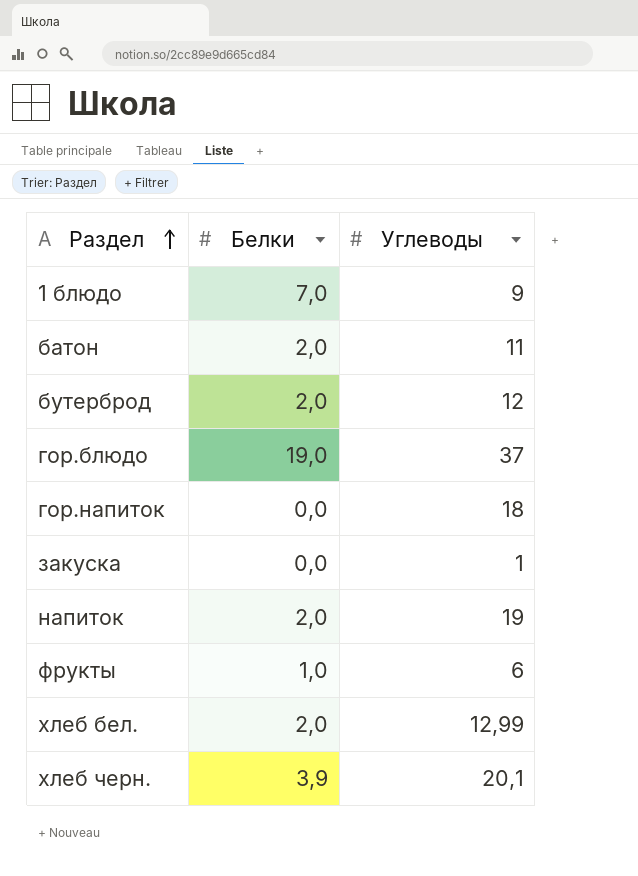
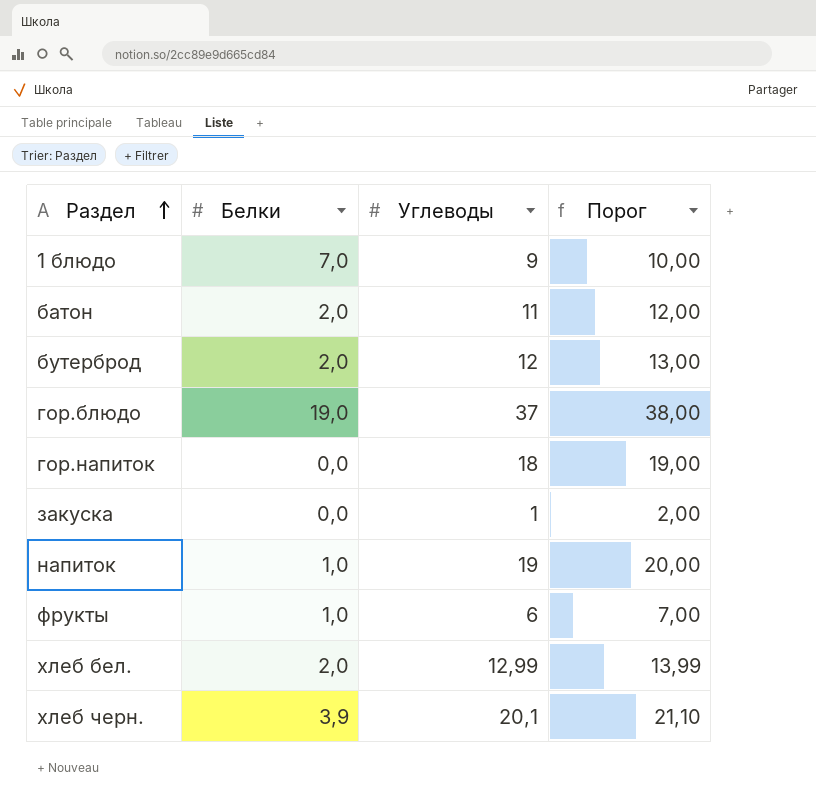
column Порог | formula: none -> [Углеводы] + 1
напиток | Белки: 2,0 -> 1,0

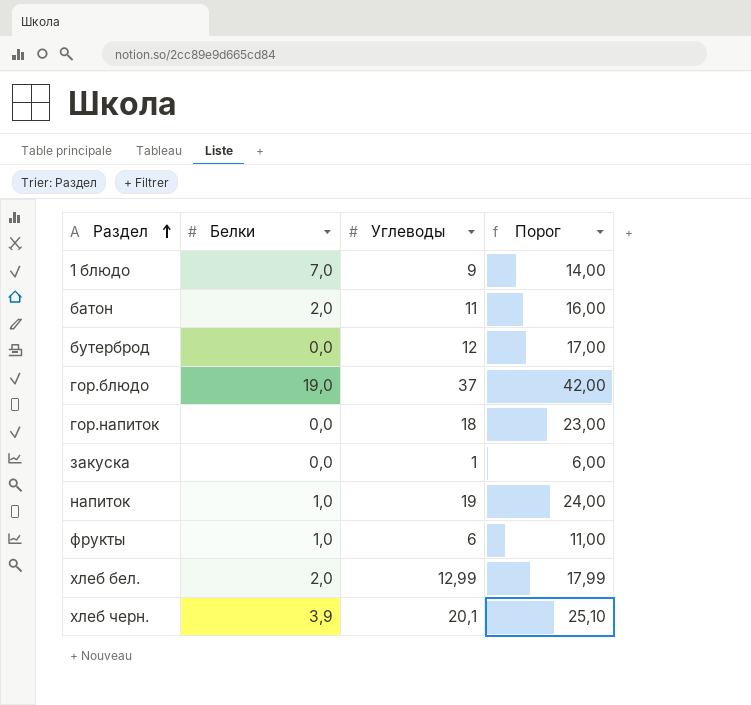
column Порог | formula: [Углеводы] + 1 -> [Углеводы] + 5
бутерброд | Белки: 2,0 -> 0,0

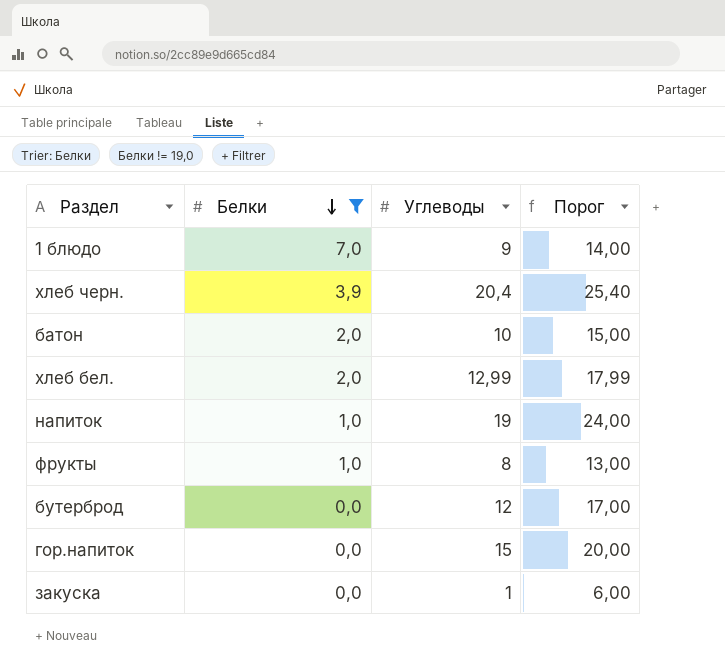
filter: none -> Белки != 19,0
row order: Раздел ascending -> Белки descending
хлеб черн. | Углеводы: 20,1 -> 20,4
хлеб черн. | Порог: 25,10 -> 25,40
батон | Углеводы: 11 -> 10
батон | Порог: 16,00 -> 15,00
фрукты | Углеводы: 6 -> 8
фрукты | Порог: 11,00 -> 13,00
гор.напиток | Углеводы: 18 -> 15
гор.напиток | Порог: 23,00 -> 20,00

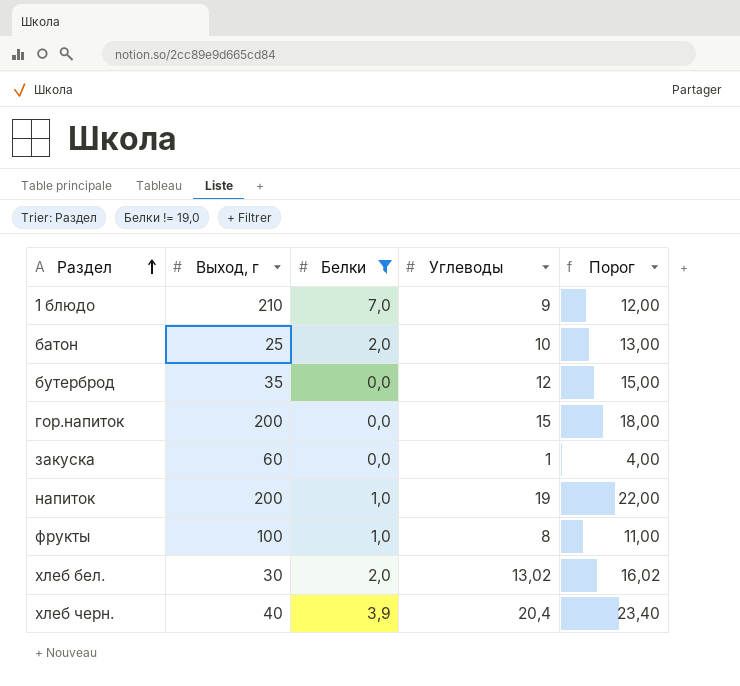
row order: Белки descending -> Раздел ascending
column Выход, г | position: none -> 2
column Порог | formula: [Углеводы] + 5 -> [Углеводы] + 3
хлеб бел. | Углеводы: 12,99 -> 13,02

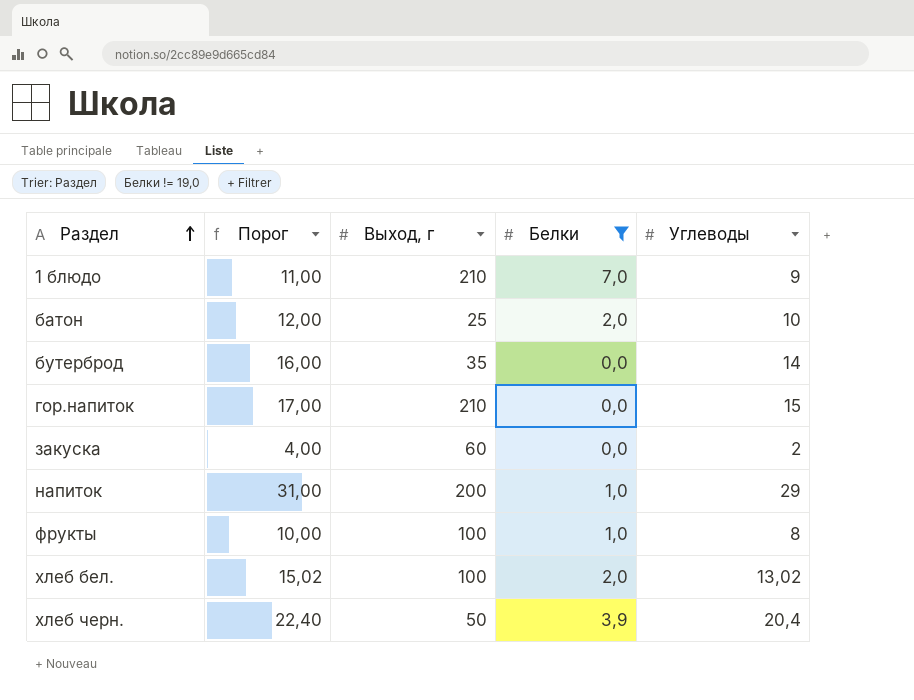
column Порог | formula: [Углеводы] + 3 -> [Углеводы] + 2
column Порог | position: 5 -> 2
бутерброд | Углеводы: 12 -> 14
гор.напиток | Выход, г: 200 -> 210
закуска | Углеводы: 1 -> 2
напиток | Углеводы: 19 -> 29
хлеб бел. | Выход, г: 30 -> 100
хлеб черн. | Выход, г: 40 -> 50

